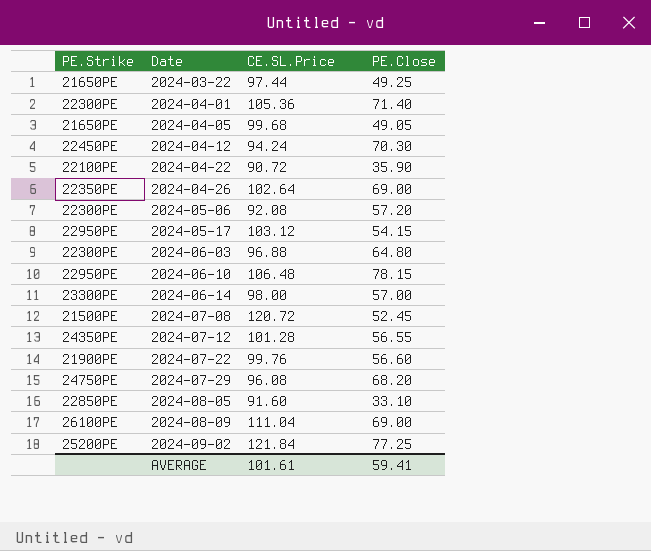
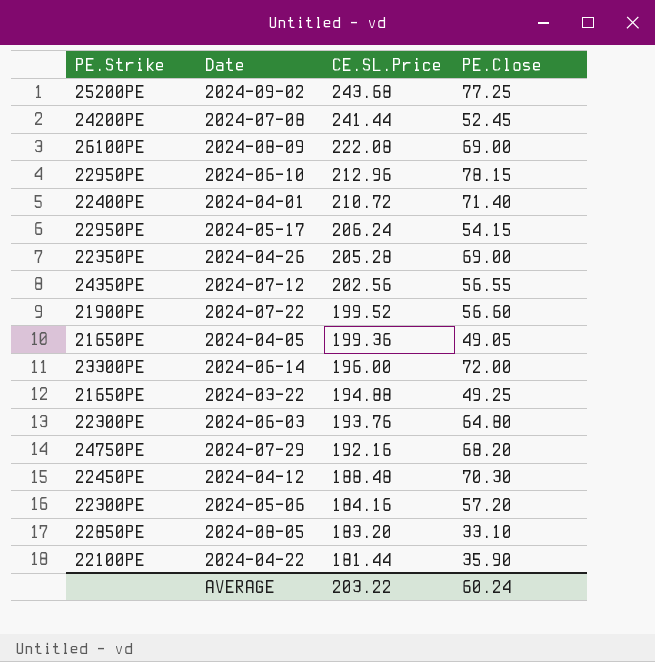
row order: Date ascending -> CE.SL.Price descending
2024-09-02 | CE.SL.Price: 121.84 -> 243.68
2024-07-08 | PE.Strike: 21500PE -> 24200PE
2024-07-08 | CE.SL.Price: 120.72 -> 241.44
2024-08-09 | CE.SL.Price: 111.04 -> 222.08
2024-06-10 | CE.SL.Price: 106.48 -> 212.96
2024-04-01 | PE.Strike: 22300PE -> 22400PE
2024-04-01 | CE.SL.Price: 105.36 -> 210.72
2024-05-17 | CE.SL.Price: 103.12 -> 206.24
2024-04-26 | CE.SL.Price: 102.64 -> 205.28
2024-07-12 | CE.SL.Price: 101.28 -> 202.56
2024-07-22 | CE.SL.Price: 99.76 -> 199.52
2024-04-05 | CE.SL.Price: 99.68 -> 199.36
2024-06-14 | CE.SL.Price: 98.00 -> 196.00
2024-06-14 | PE.Close: 57.00 -> 72.00
2024-03-22 | CE.SL.Price: 97.44 -> 194.88
2024-06-03 | CE.SL.Price: 96.88 -> 193.76
2024-07-29 | CE.SL.Price: 96.08 -> 192.16
2024-04-12 | CE.SL.Price: 94.24 -> 188.48
2024-05-06 | CE.SL.Price: 92.08 -> 184.16
2024-08-05 | CE.SL.Price: 91.60 -> 183.20
2024-04-22 | CE.SL.Price: 90.72 -> 181.44
AVERAGE | CE.SL.Price: 101.61 -> 203.22
AVERAGE | PE.Close: 59.41 -> 60.24

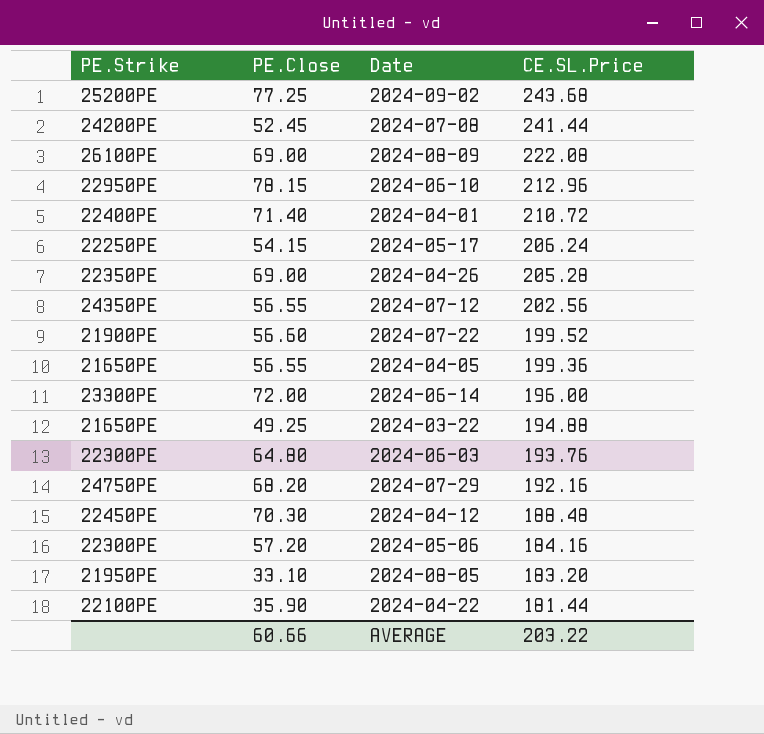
column PE.Close | position: 4 -> 2
2024-05-17 | PE.Strike: 22950PE -> 22250PE
2024-04-05 | PE.Close: 49.05 -> 56.55
2024-08-05 | PE.Strike: 22850PE -> 21950PE
AVERAGE | PE.Close: 60.24 -> 60.66

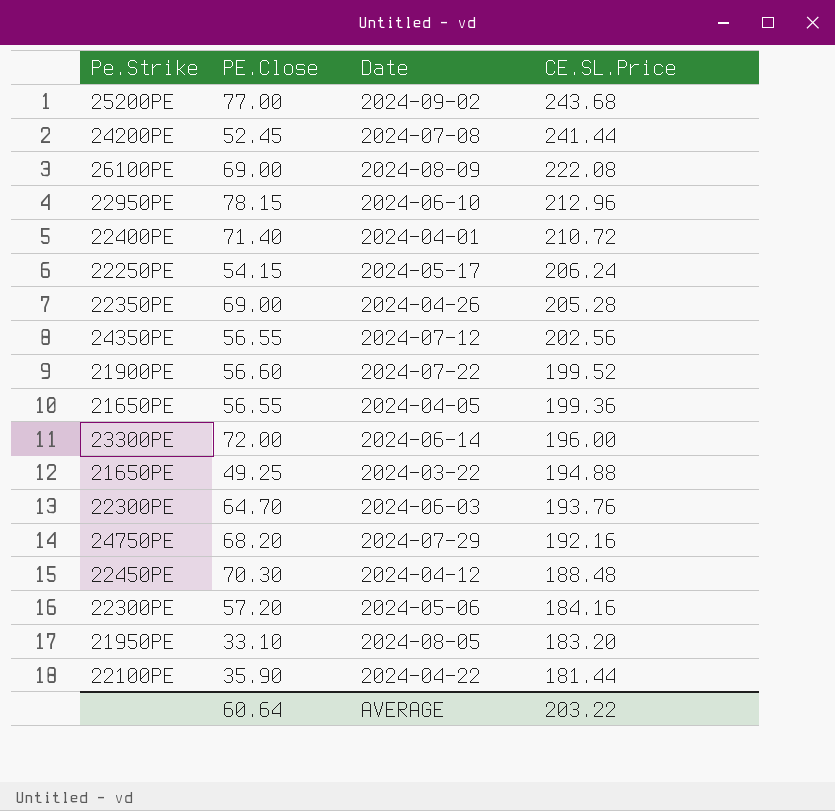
column name: PE.Strike -> Pe.Strike
2024-09-02 | PE.Close: 77.25 -> 77.00
2024-06-03 | PE.Close: 64.80 -> 64.70
AVERAGE | PE.Close: 60.66 -> 60.64

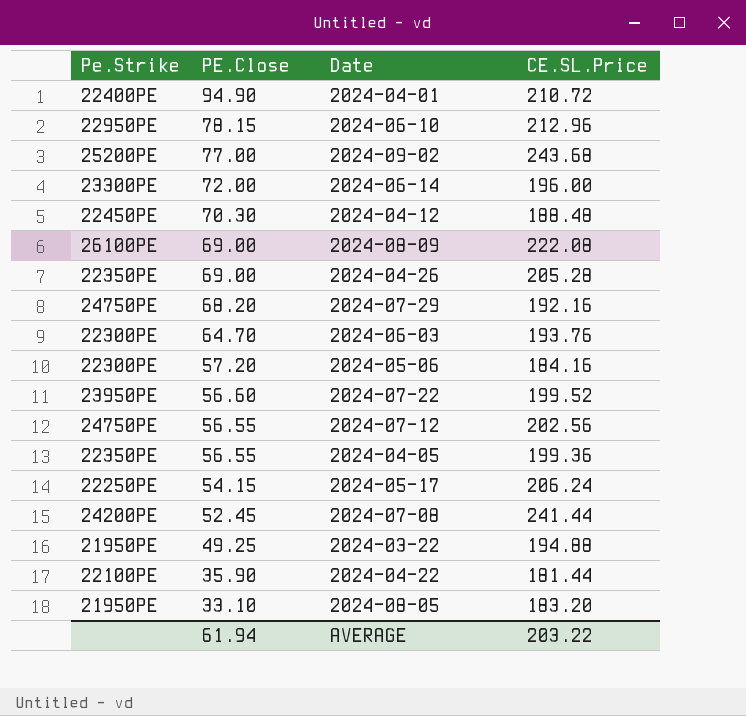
row order: CE.SL.Price descending -> PE.Close descending
2024-04-01 | PE.Close: 71.40 -> 94.90
2024-07-22 | Pe.Strike: 21900PE -> 23950PE
2024-07-12 | Pe.Strike: 24350PE -> 24750PE
2024-04-05 | Pe.Strike: 21650PE -> 22350PE
2024-03-22 | Pe.Strike: 21650PE -> 21950PE
AVERAGE | PE.Close: 60.64 -> 61.94

